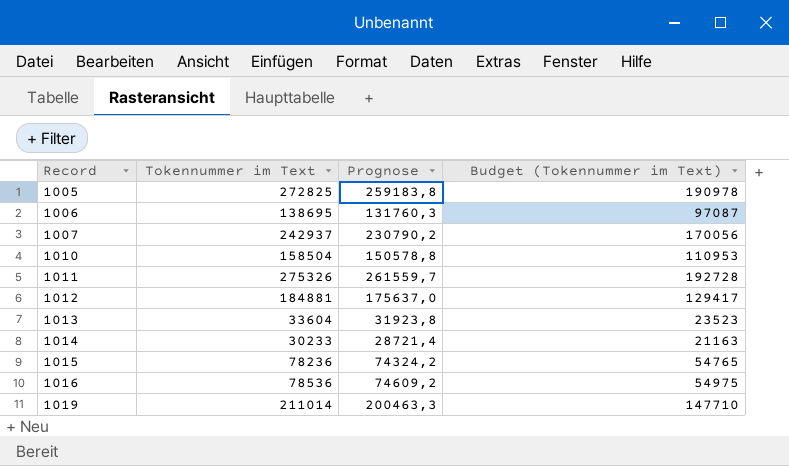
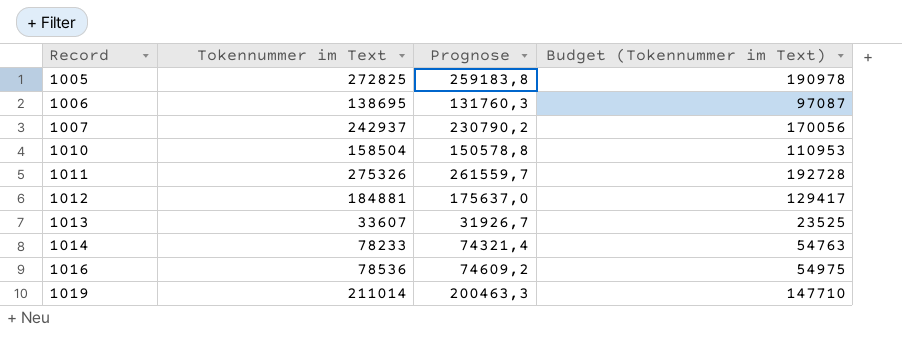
row 1015: 78236 | 74324,2 | 54765 -> none
1013 | Tokennummer im Text: 33604 -> 33607
1013 | Prognose: 31923,8 -> 31926,7
1013 | Budget (Tokennummer im Text): 23523 -> 23525
1014 | Tokennummer im Text: 30233 -> 78233
1014 | Prognose: 28721,4 -> 74321,4
1014 | Budget (Tokennummer im Text): 21163 -> 54763

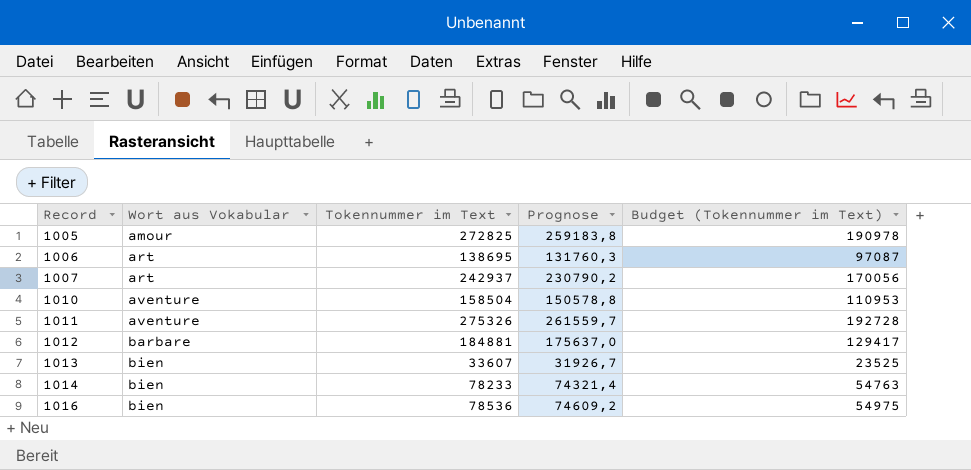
column Wort aus Vokabular | position: none -> 2
row 1019: 211014 | 200463,3 | 147710 -> none

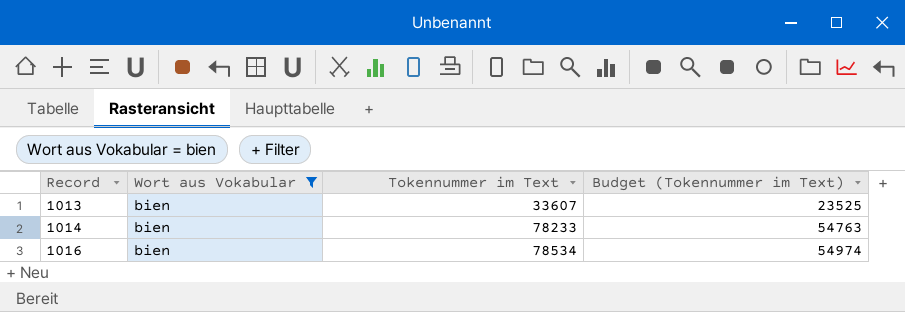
filter: none -> Wort aus Vokabular = bien
column Prognose | formula: [Tokennummer im Text] * 0,95 -> none
1016 | Tokennummer im Text: 78536 -> 78534
1016 | Budget (Tokennummer im Text): 54975 -> 54974

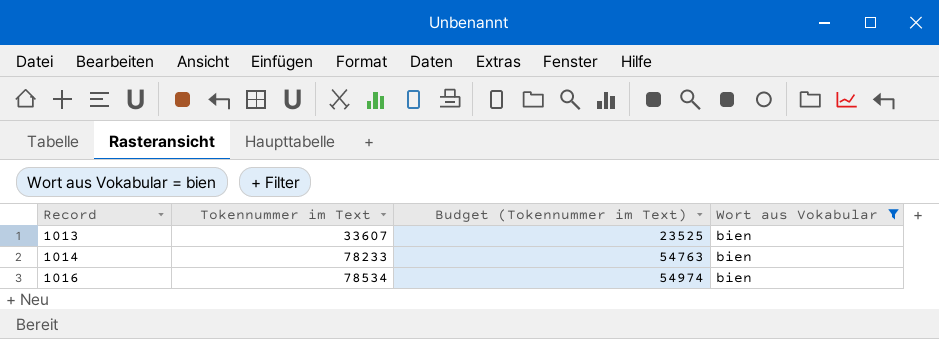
column Wort aus Vokabular | position: 2 -> 4

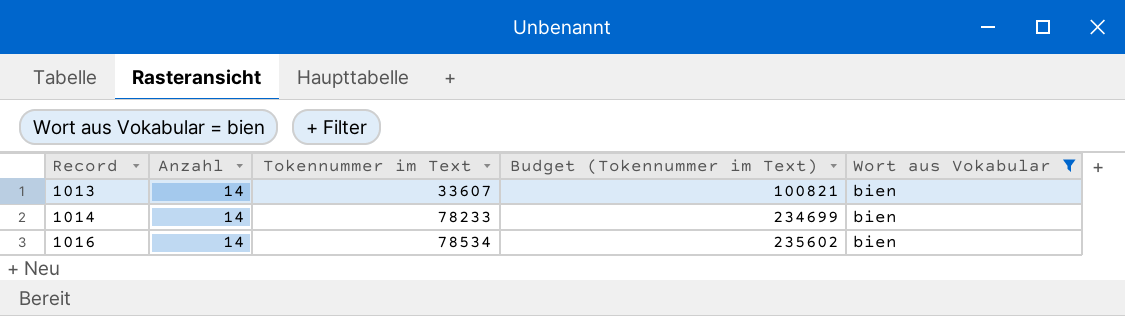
column Anzahl | position: none -> 2
column Budget (Tokennummer im Text) | formula: [Tokennummer im Text] * 0,7 -> [Tokennummer im Text] * 3

